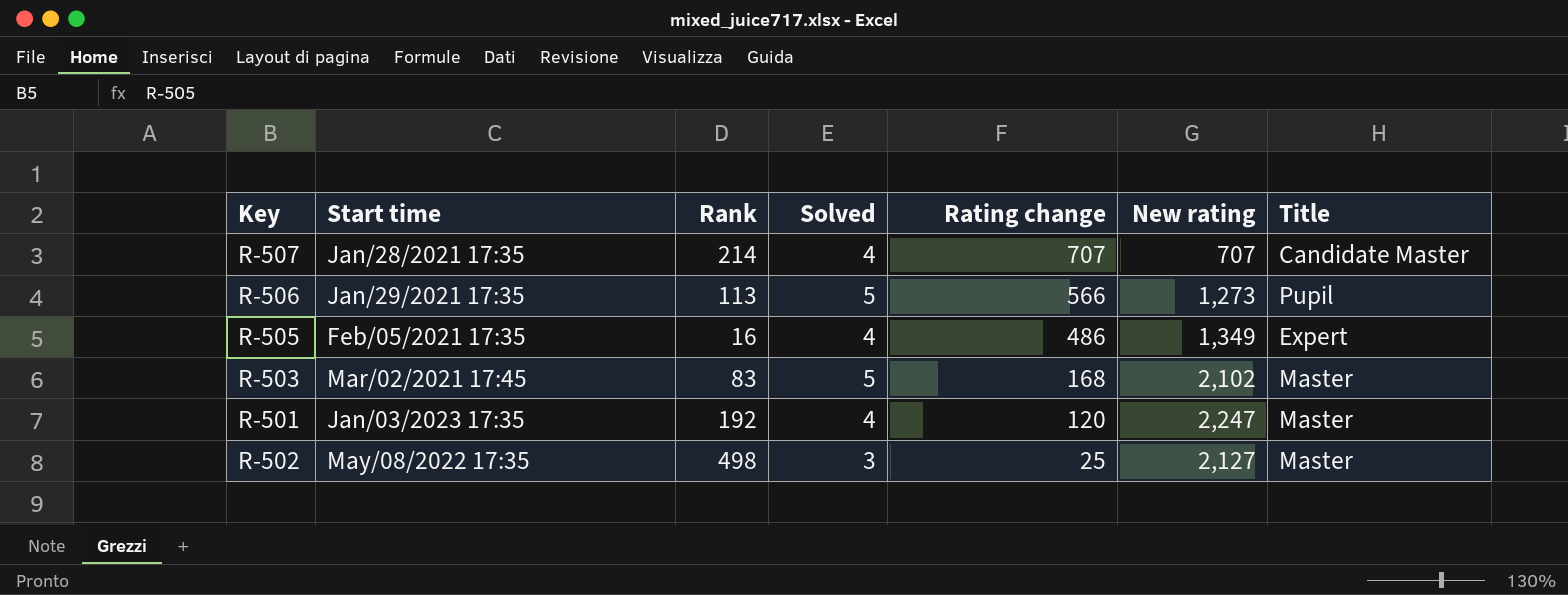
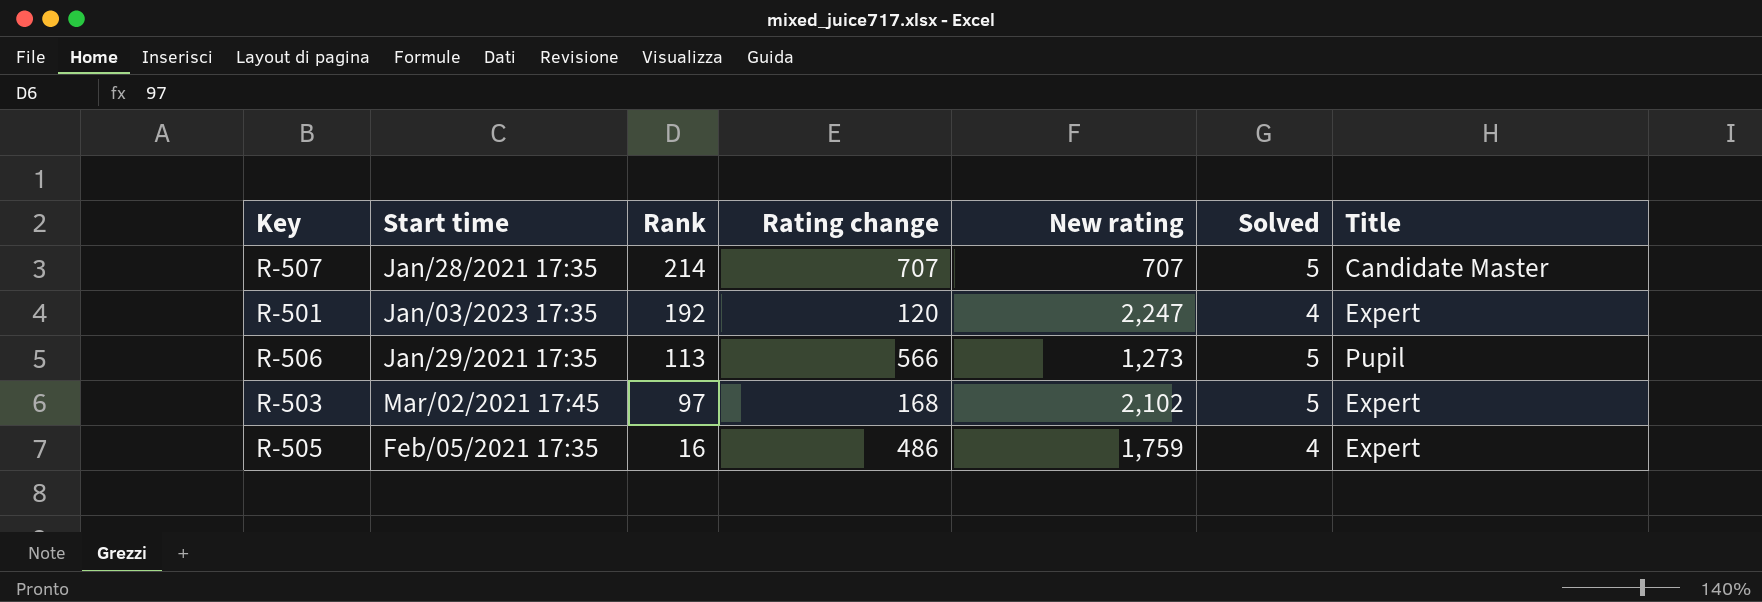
row order: Rating change descending -> Rank descending
column Solved | position: 4 -> 6
row R-502: May/08/2022 17:35 | 498 | 3 | 25 | 2,127 | Master -> none
R-507 | Solved: 4 -> 5
R-501 | Title: Master -> Expert
R-503 | Rank: 83 -> 97
R-503 | Title: Master -> Expert
R-505 | New rating: 1,349 -> 1,759

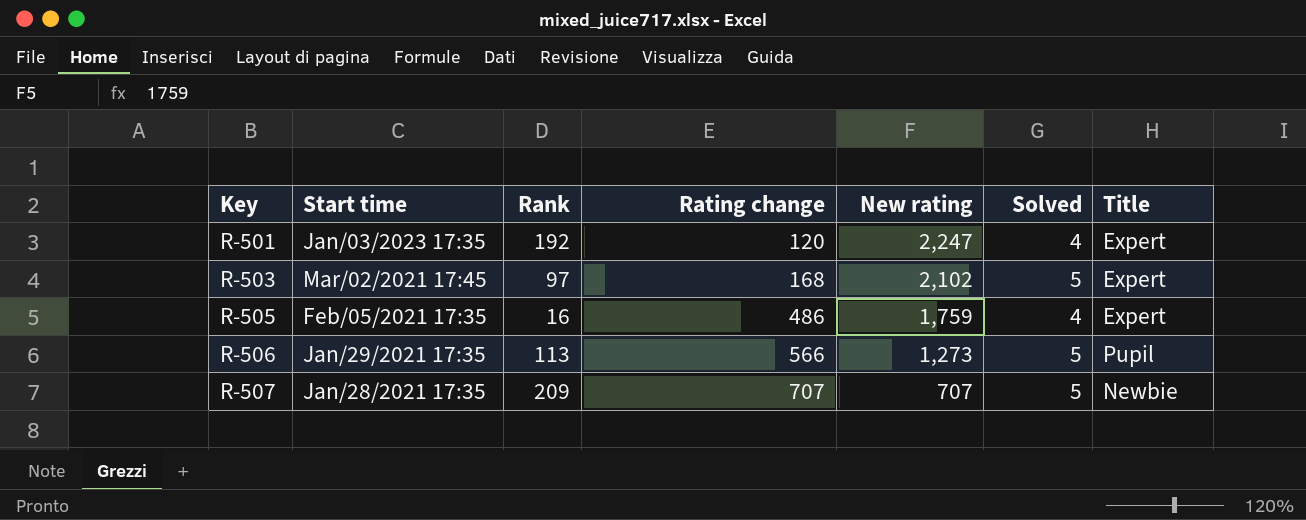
row order: Rank descending -> Key ascending
R-507 | Rank: 214 -> 209
R-507 | Title: Candidate Master -> Newbie

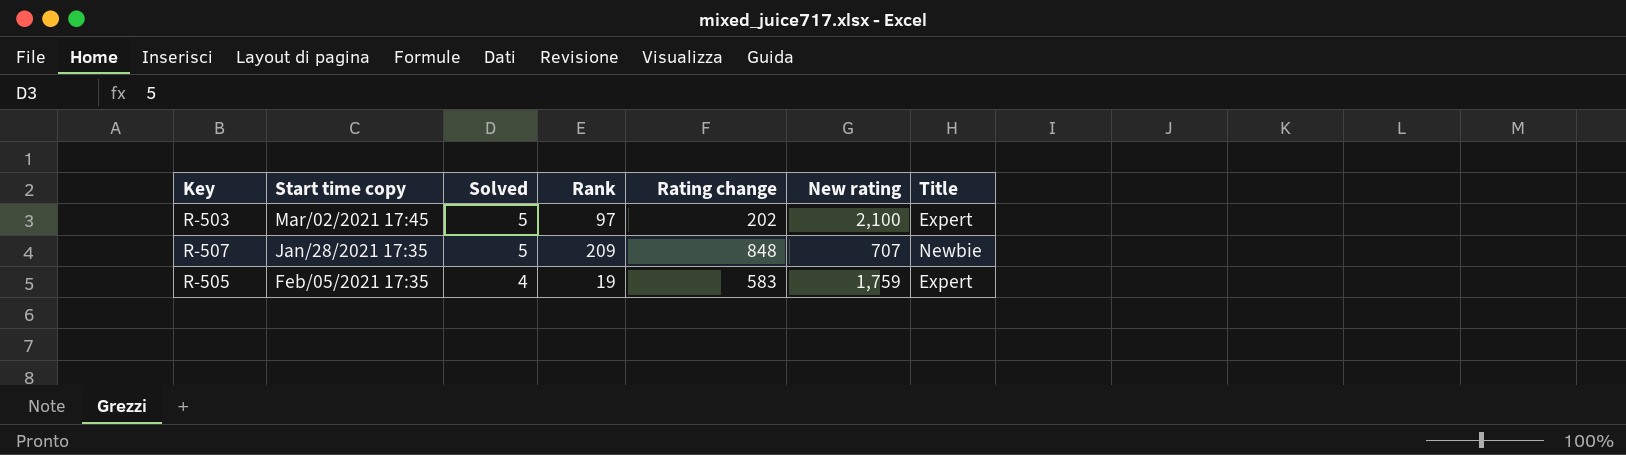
row order: Key ascending -> Solved descending
column name: Start time -> Start time copy
column Solved | position: 6 -> 3
row R-501: Jan/03/2023 17:35 | 192 | 120 | 2,247 | 4 | Expert -> none
row R-506: Jan/29/2021 17:35 | 113 | 566 | 1,273 | 5 | Pupil -> none
R-503 | Rating change: 168 -> 202
R-503 | New rating: 2,102 -> 2,100
R-507 | Rating change: 707 -> 848
R-505 | Rank: 16 -> 19
R-505 | Rating change: 486 -> 583

